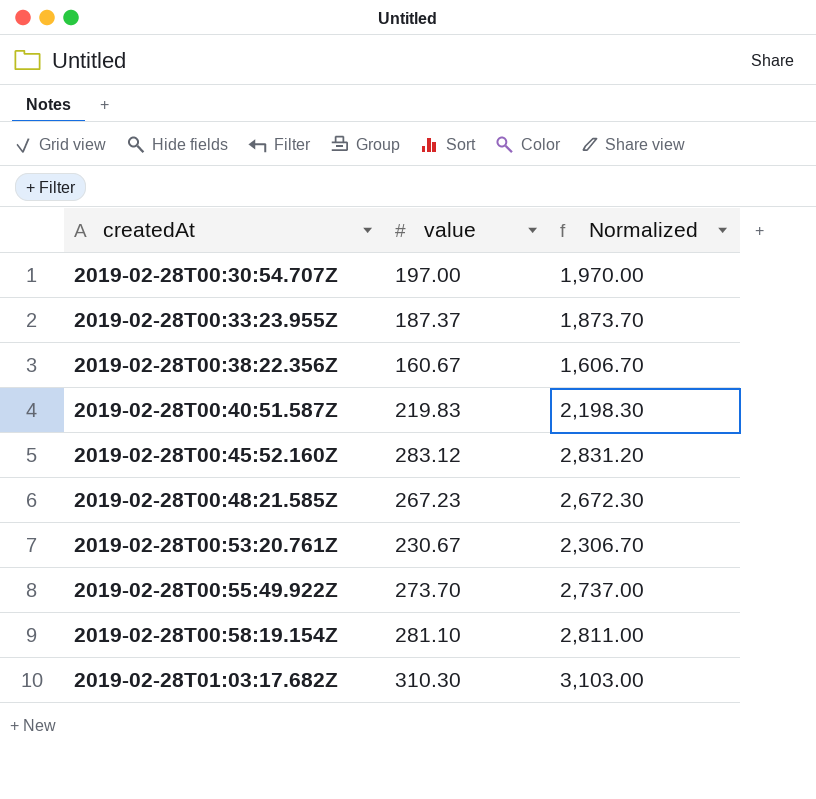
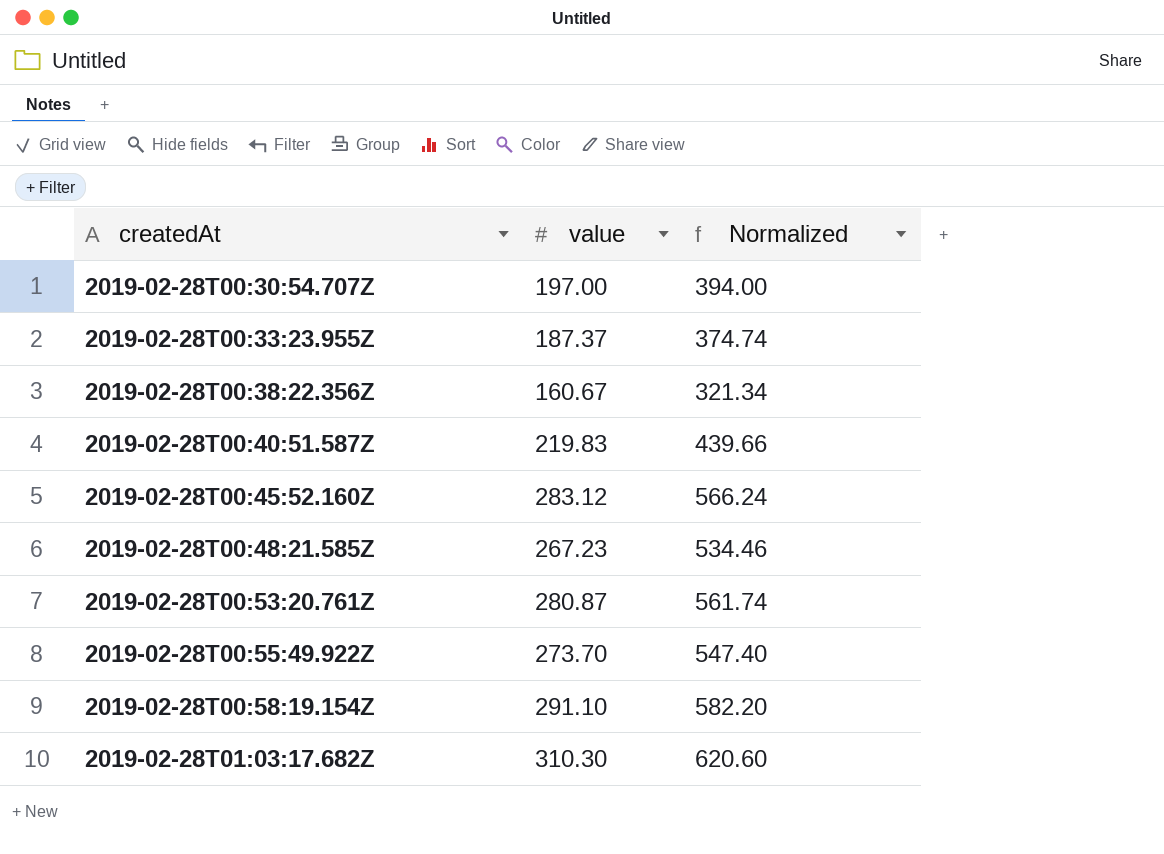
column Normalized | formula: [value] * 10 -> [value] * 2
2019-02-28T00:53:20.761Z | value: 230.67 -> 280.87
2019-02-28T00:58:19.154Z | value: 281.10 -> 291.10

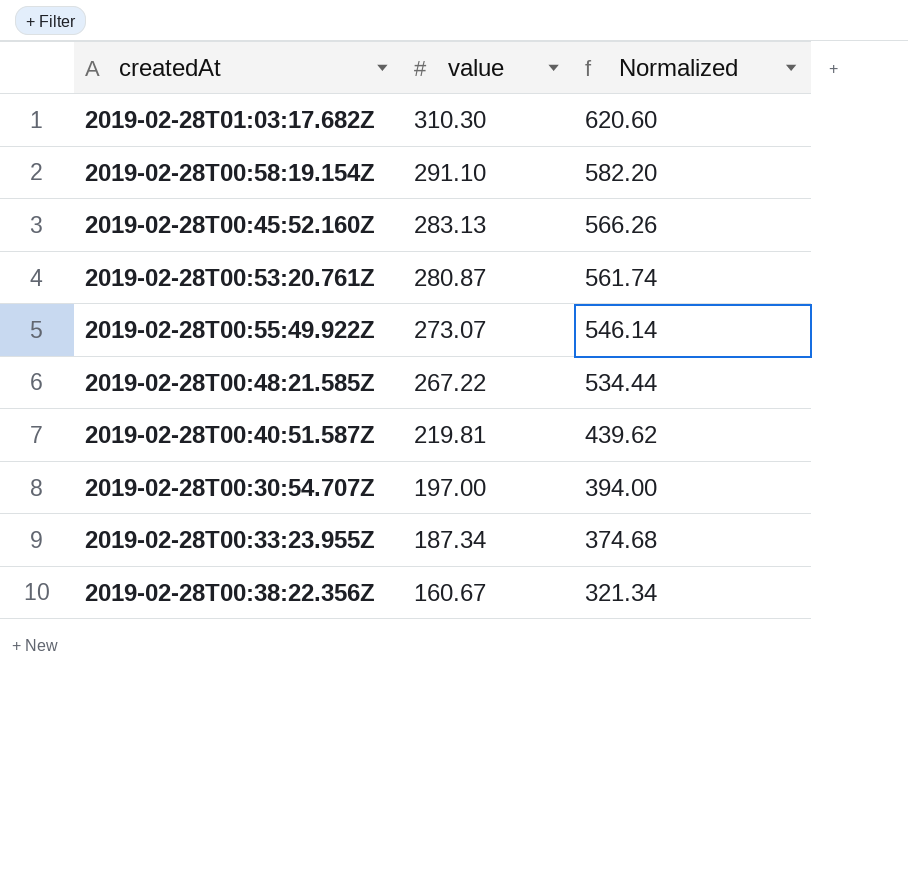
row order: createdAt ascending -> value descending
2019-02-28T00:45:52.160Z | value: 283.12 -> 283.13
2019-02-28T00:45:52.160Z | Normalized: 566.24 -> 566.26
2019-02-28T00:55:49.922Z | value: 273.70 -> 273.07
2019-02-28T00:55:49.922Z | Normalized: 547.40 -> 546.14
2019-02-28T00:48:21.585Z | value: 267.23 -> 267.22
2019-02-28T00:48:21.585Z | Normalized: 534.46 -> 534.44
2019-02-28T00:40:51.587Z | value: 219.83 -> 219.81
2019-02-28T00:40:51.587Z | Normalized: 439.66 -> 439.62
2019-02-28T00:33:23.955Z | value: 187.37 -> 187.34
2019-02-28T00:33:23.955Z | Normalized: 374.74 -> 374.68

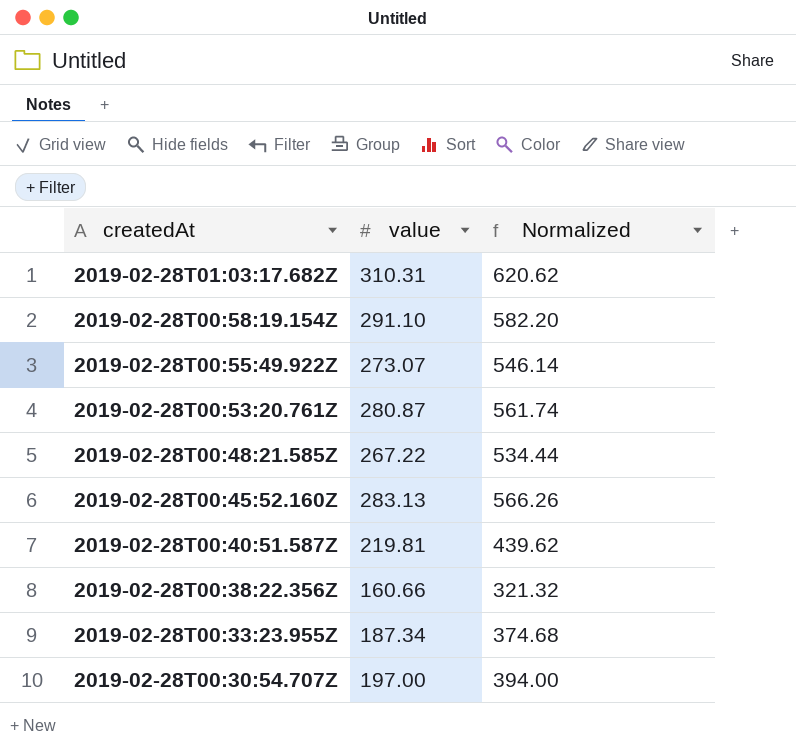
row order: value descending -> createdAt descending
2019-02-28T01:03:17.682Z | value: 310.30 -> 310.31
2019-02-28T01:03:17.682Z | Normalized: 620.60 -> 620.62
2019-02-28T00:38:22.356Z | value: 160.67 -> 160.66
2019-02-28T00:38:22.356Z | Normalized: 321.34 -> 321.32

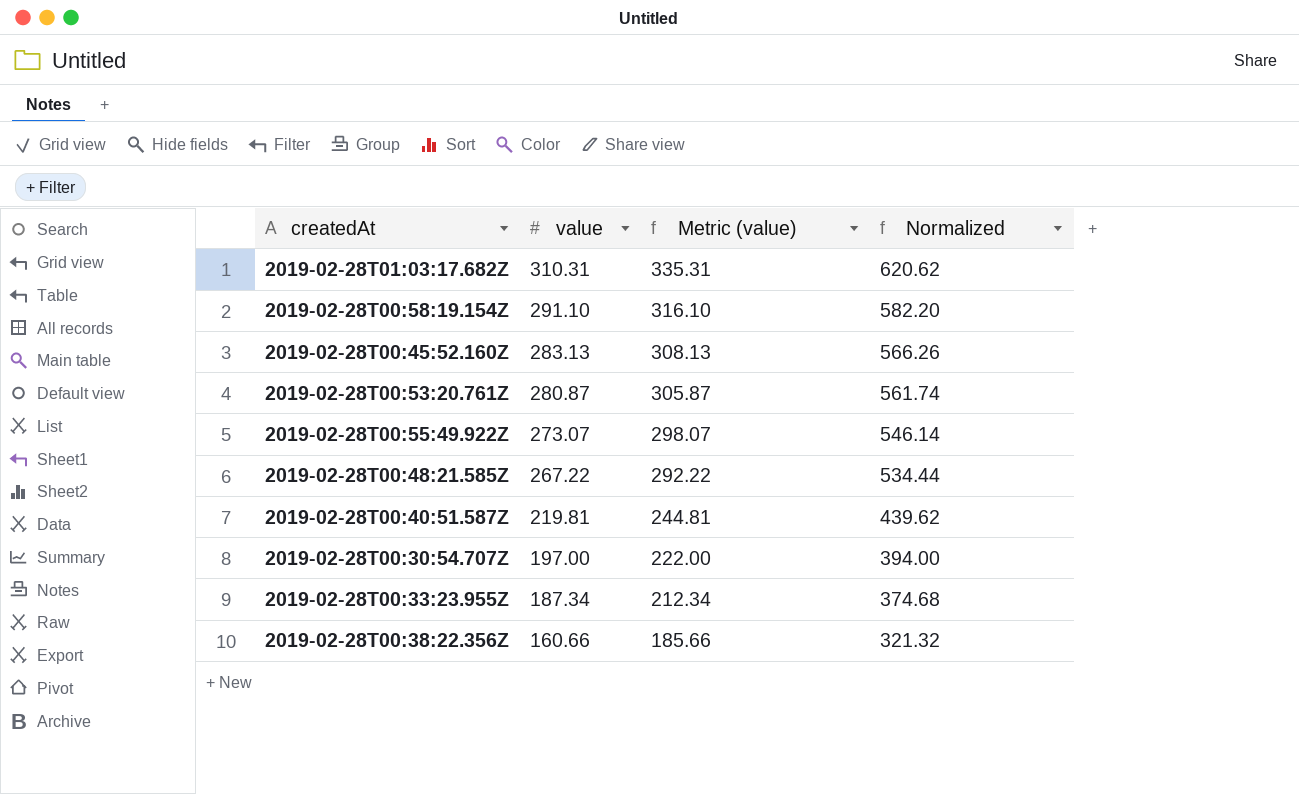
row order: createdAt descending -> value descending
column Metric (value) | formula: none -> [value] + 25

